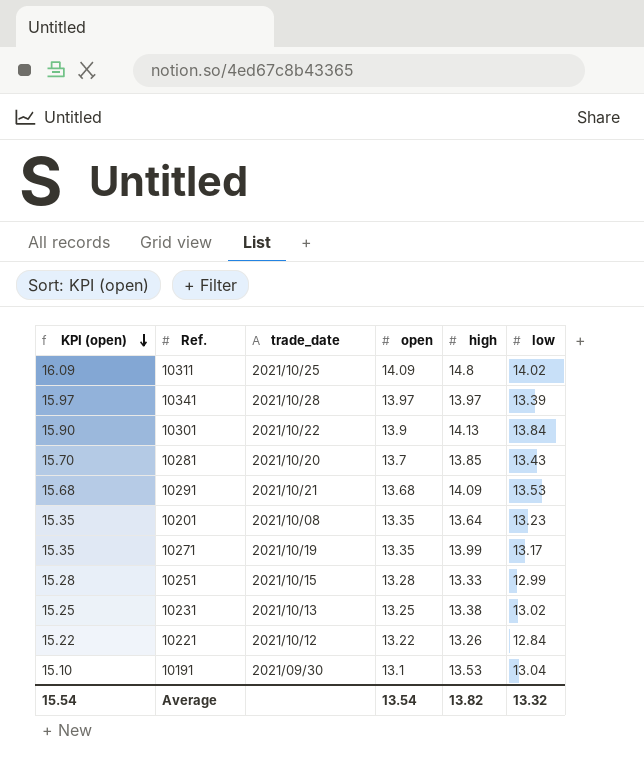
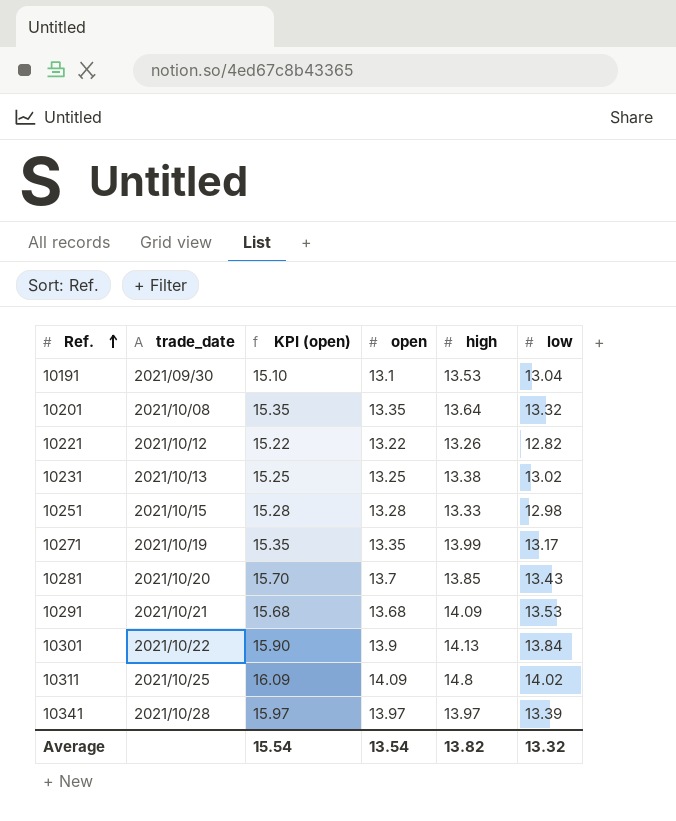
row order: KPI (open) descending -> Ref. ascending
column KPI (open) | position: 1 -> 3
10201 | low: 13.23 -> 13.32
10221 | low: 12.84 -> 12.82
10251 | low: 12.99 -> 12.98

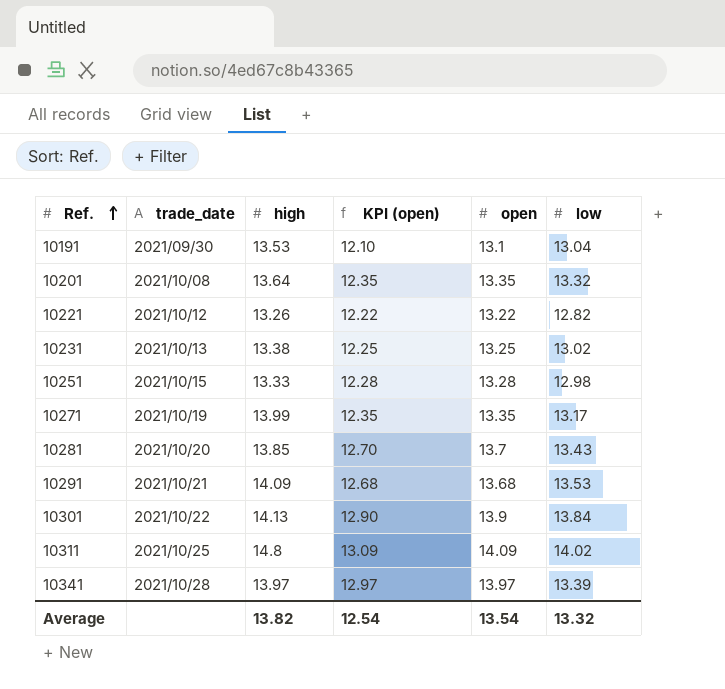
column high | position: 5 -> 3
column KPI (open) | formula: [open] + 2 -> [open] - 1
Average | KPI (open): 15.54 -> 12.54

